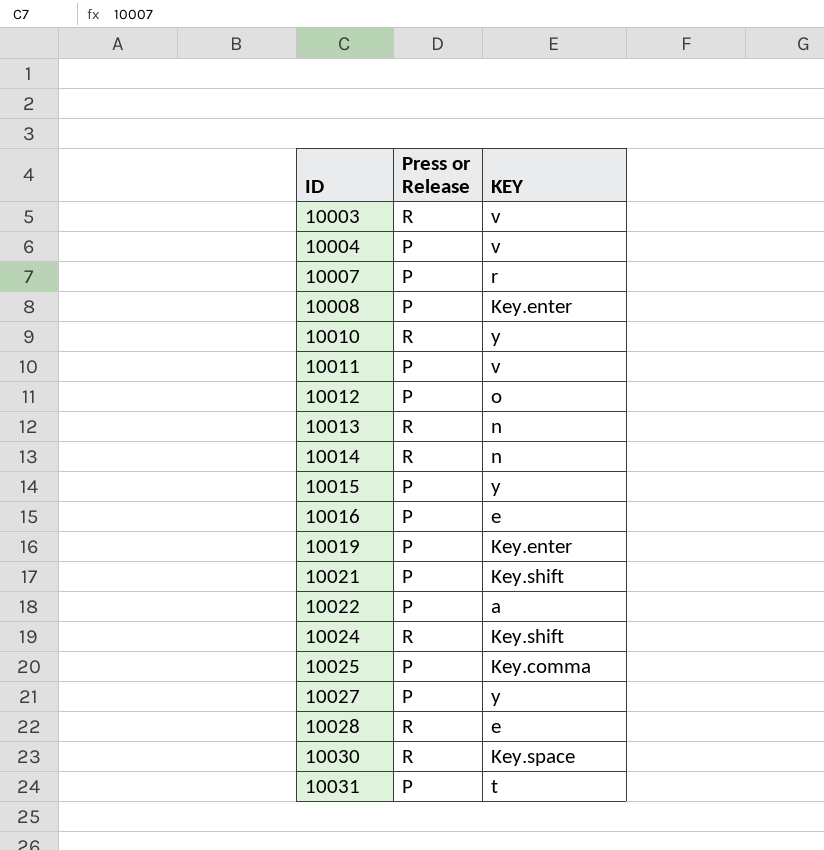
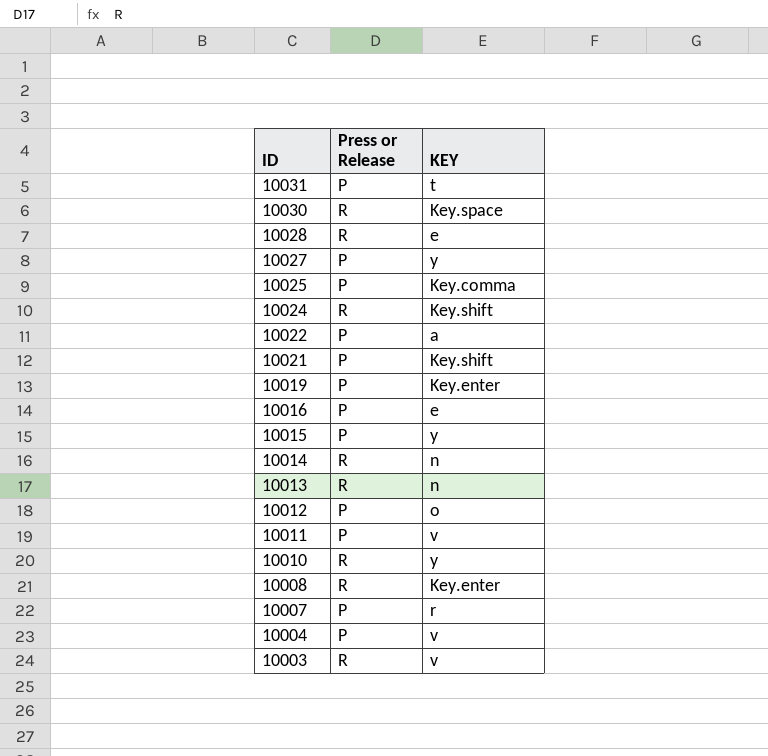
row order: ID ascending -> ID descending
10008 | Press or Release: P -> R

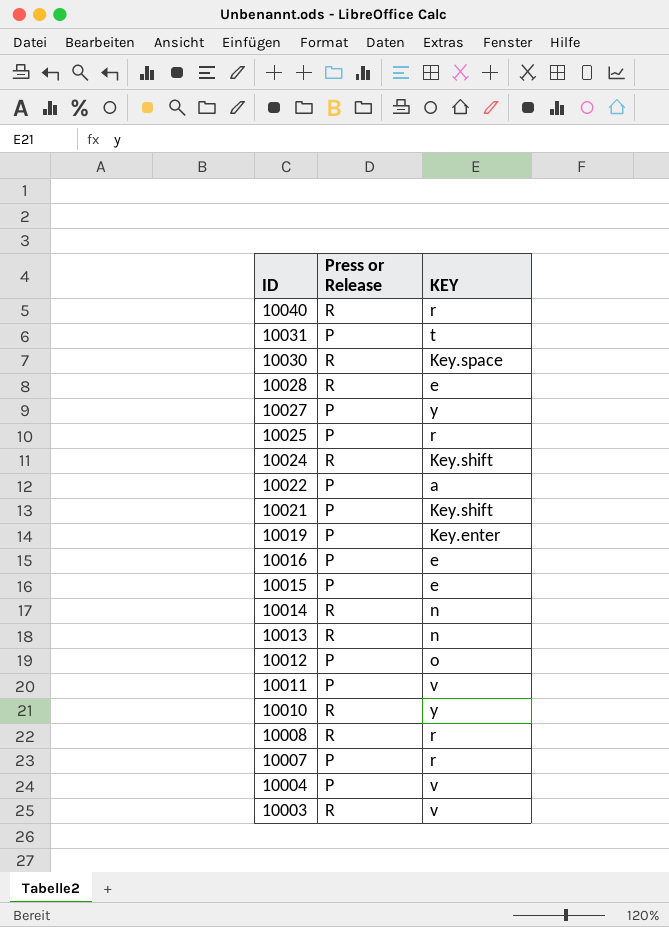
row 10040: none -> R | r
10025 | KEY: Key.comma -> r
10015 | KEY: y -> e
10008 | KEY: Key.enter -> r

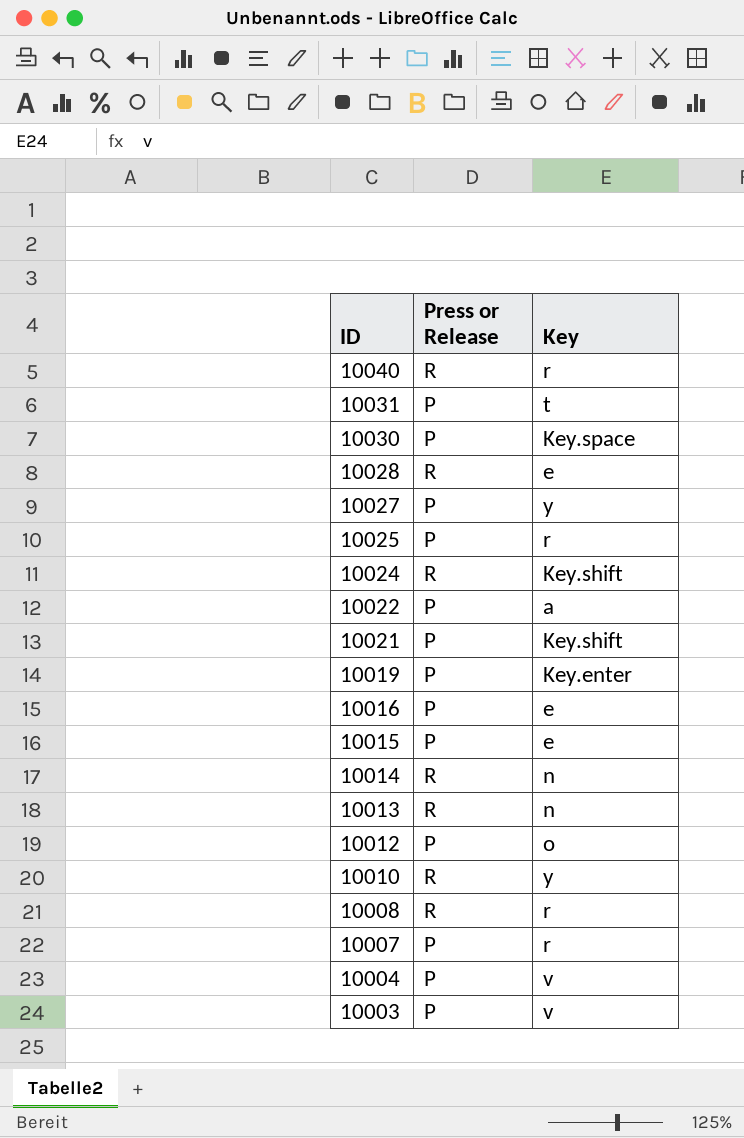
column name: KEY -> Key
row 10011: P | v -> none
10030 | Press or Release: R -> P
10003 | Press or Release: R -> P

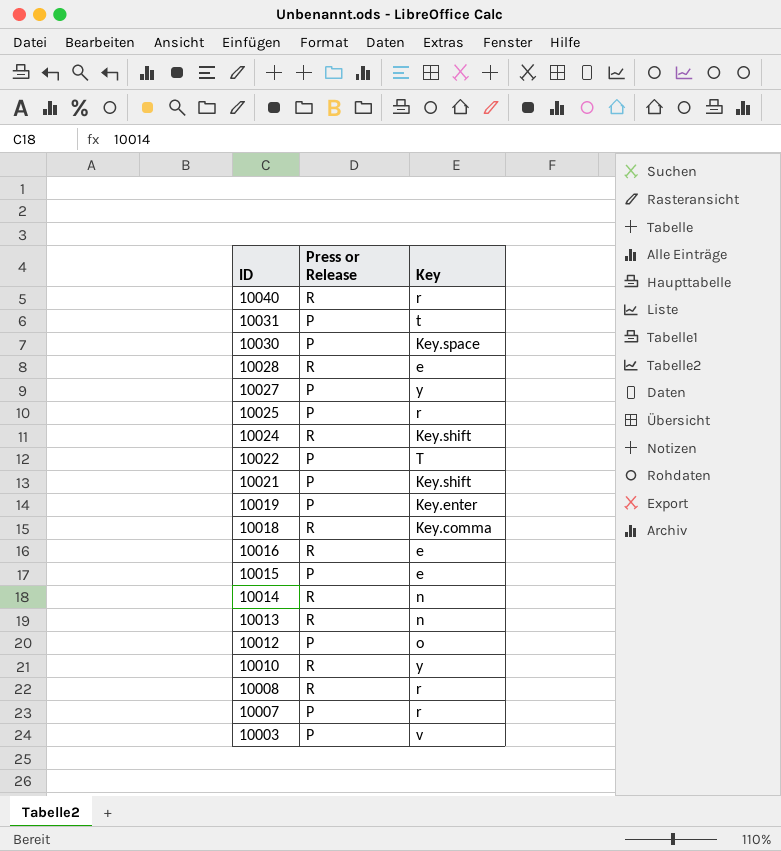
row 10004: P | v -> none
10022 | Key: a -> T
row 10018: none -> R | Key.comma
10016 | Press or Release: P -> R

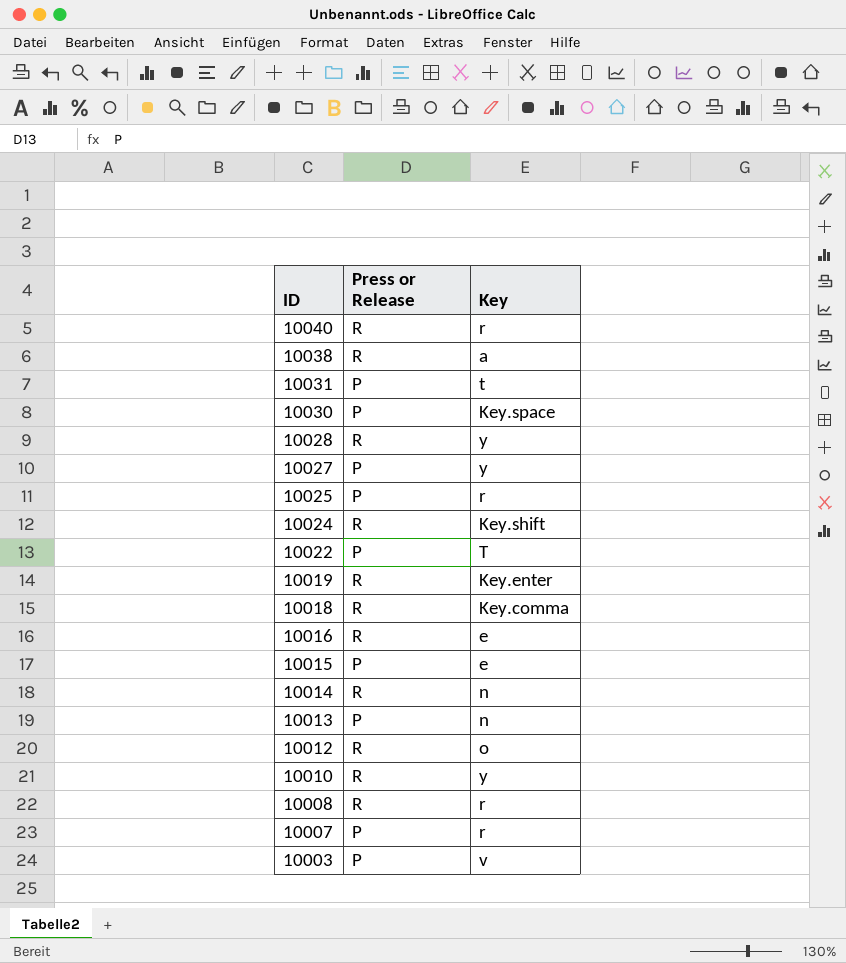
row 10021: P | Key.shift -> none
row 10038: none -> R | a
10028 | Key: e -> y
10019 | Press or Release: P -> R
10013 | Press or Release: R -> P
10012 | Press or Release: P -> R

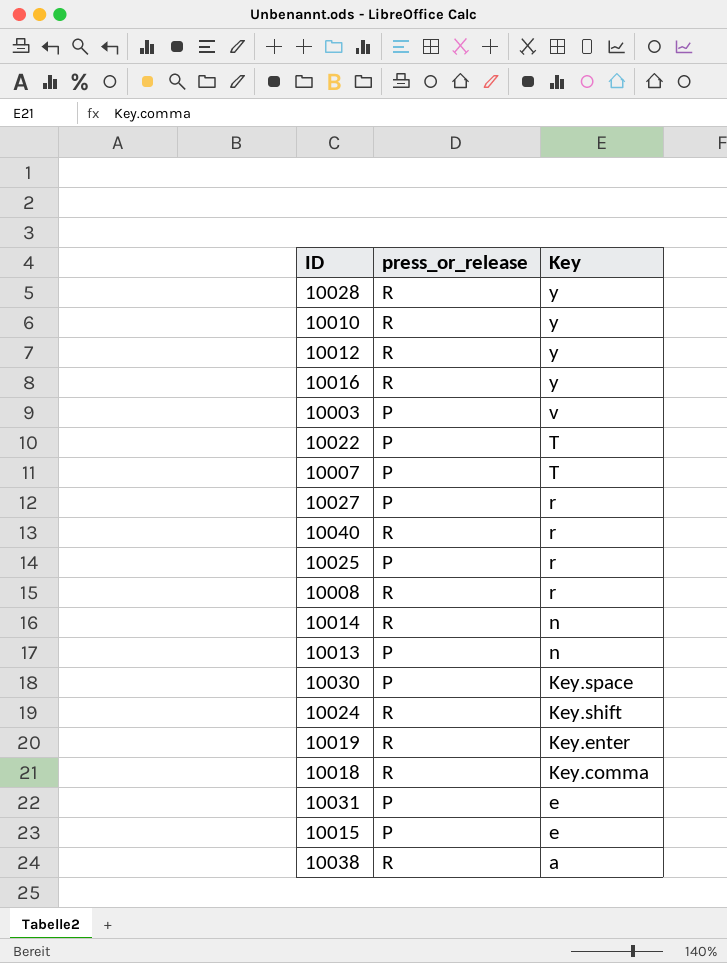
row order: ID descending -> Key descending
column name: Press or Release -> press_or_release
10012 | Key: o -> y
10016 | Key: e -> y
10007 | Key: r -> T
10027 | Key: y -> r
10031 | Key: t -> e

